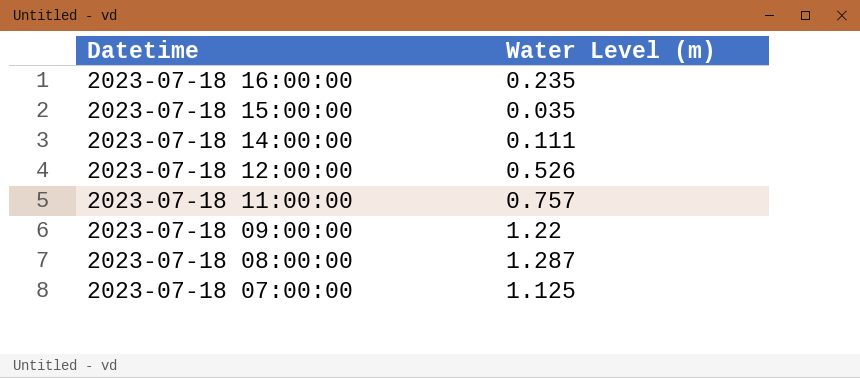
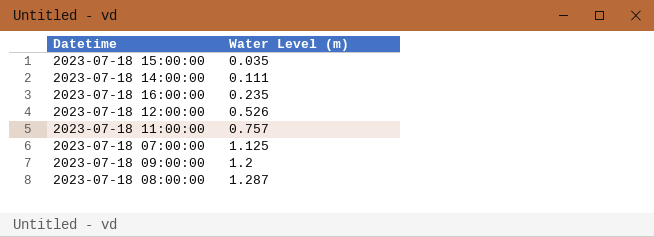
row order: Datetime descending -> Water Level (m) ascending
2023-07-18 09:00:00 | Water Level (m): 1.22 -> 1.2

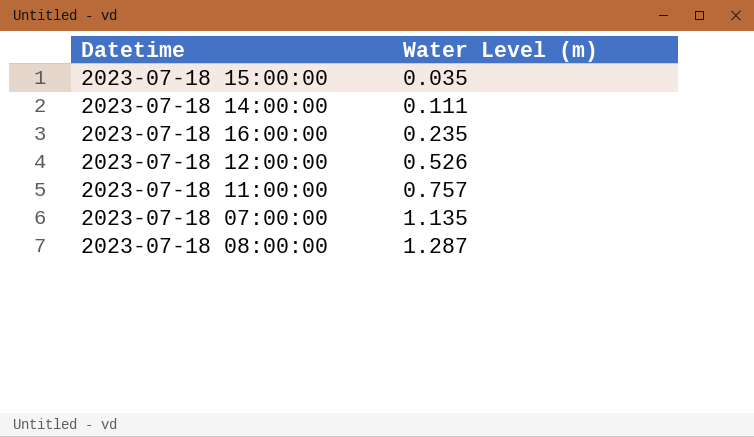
row 2023-07-18 09:00:00: 1.2 -> none
2023-07-18 07:00:00 | Water Level (m): 1.125 -> 1.135

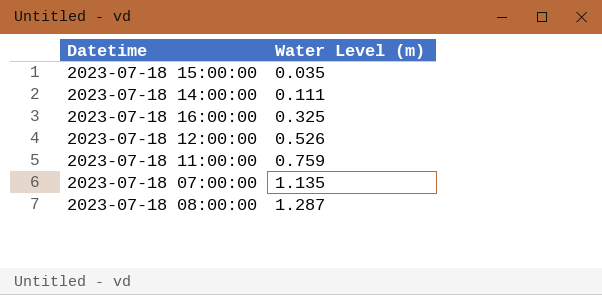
2023-07-18 16:00:00 | Water Level (m): 0.235 -> 0.325
2023-07-18 11:00:00 | Water Level (m): 0.757 -> 0.759

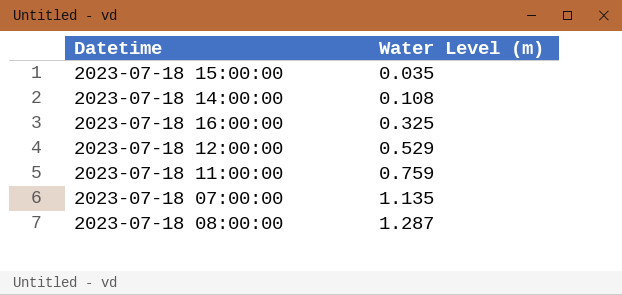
2023-07-18 14:00:00 | Water Level (m): 0.111 -> 0.108
2023-07-18 12:00:00 | Water Level (m): 0.526 -> 0.529

